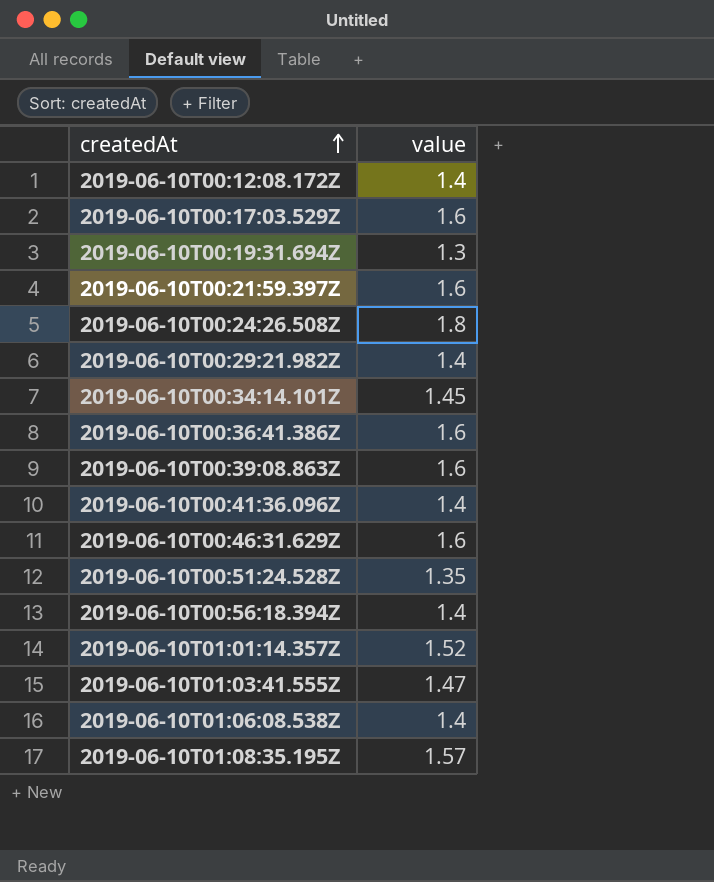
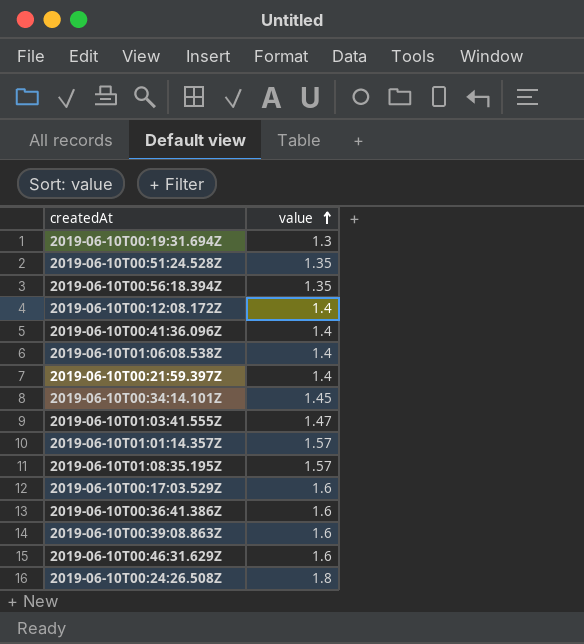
row order: createdAt ascending -> value ascending
row 2019-06-10T00:29:21.982Z: 1.4 -> none
2019-06-10T00:56:18.394Z | value: 1.4 -> 1.35
2019-06-10T00:21:59.397Z | value: 1.6 -> 1.4
2019-06-10T01:01:14.357Z | value: 1.52 -> 1.57

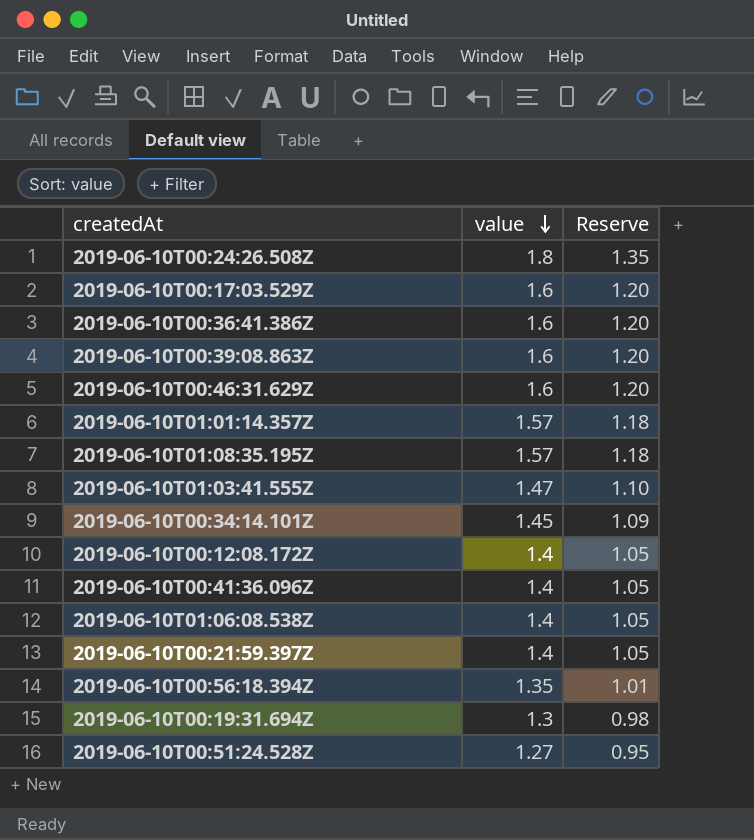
row order: value ascending -> value descending
column Reserve | formula: none -> [value] * 0.75
2019-06-10T00:51:24.528Z | value: 1.35 -> 1.27

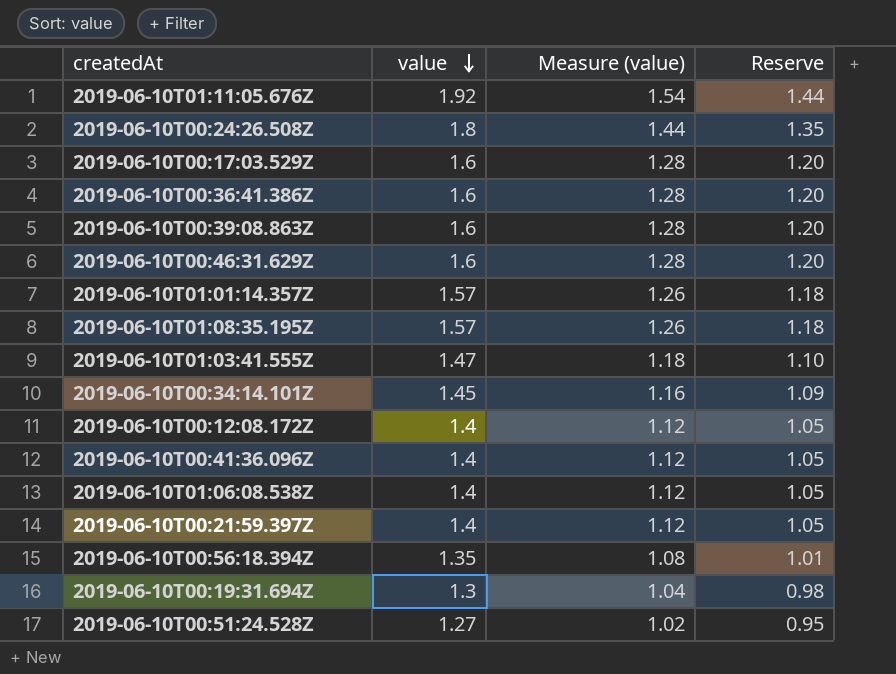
column Measure (value) | formula: none -> [value] * 0.8
row 2019-06-10T01:11:05.676Z: none -> 1.92 | 1.54 | 1.44

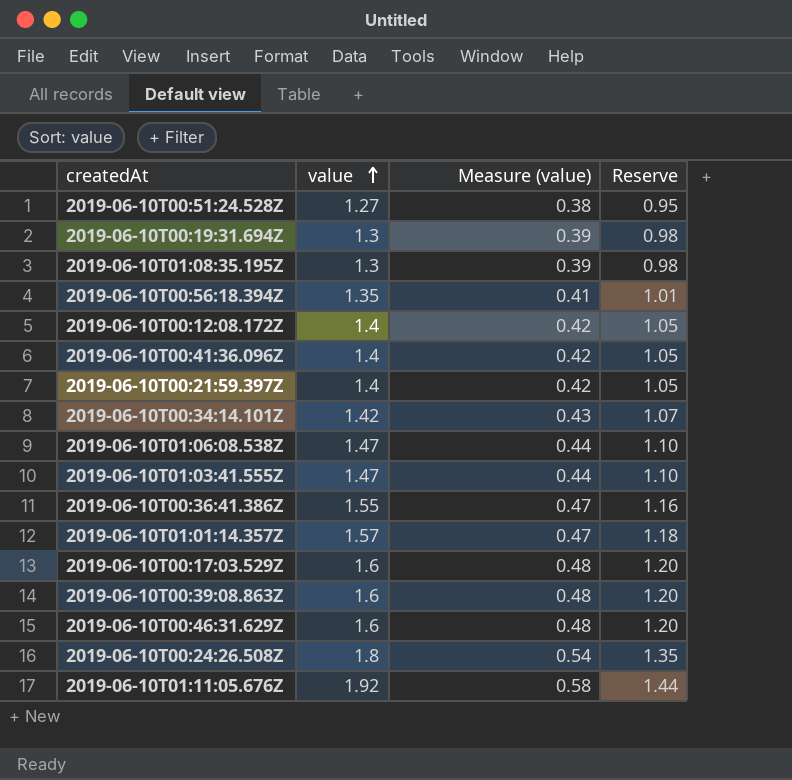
row order: value descending -> value ascending
column Measure (value) | formula: [value] * 0.8 -> [value] * 0.3
2019-06-10T01:08:35.195Z | value: 1.57 -> 1.3
2019-06-10T01:08:35.195Z | Reserve: 1.18 -> 0.98
2019-06-10T00:34:14.101Z | value: 1.45 -> 1.42
2019-06-10T00:34:14.101Z | Reserve: 1.09 -> 1.07
2019-06-10T01:06:08.538Z | value: 1.4 -> 1.47
2019-06-10T01:06:08.538Z | Reserve: 1.05 -> 1.10
2019-06-10T00:36:41.386Z | value: 1.6 -> 1.55
2019-06-10T00:36:41.386Z | Reserve: 1.20 -> 1.16

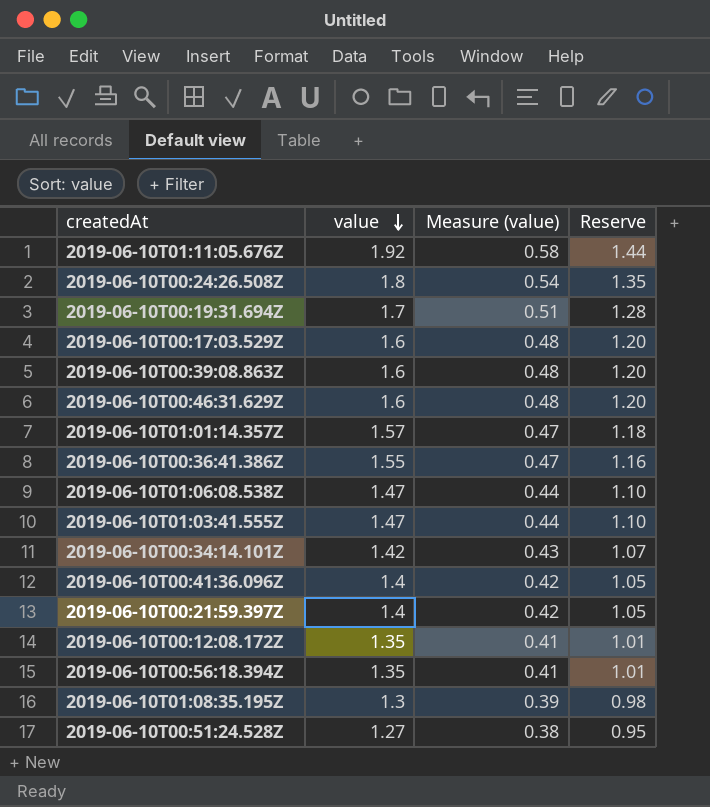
row order: value ascending -> value descending
2019-06-10T00:19:31.694Z | value: 1.3 -> 1.7
2019-06-10T00:19:31.694Z | Measure (value): 0.39 -> 0.51
2019-06-10T00:19:31.694Z | Reserve: 0.98 -> 1.28
2019-06-10T00:12:08.172Z | value: 1.4 -> 1.35
2019-06-10T00:12:08.172Z | Measure (value): 0.42 -> 0.41
2019-06-10T00:12:08.172Z | Reserve: 1.05 -> 1.01

